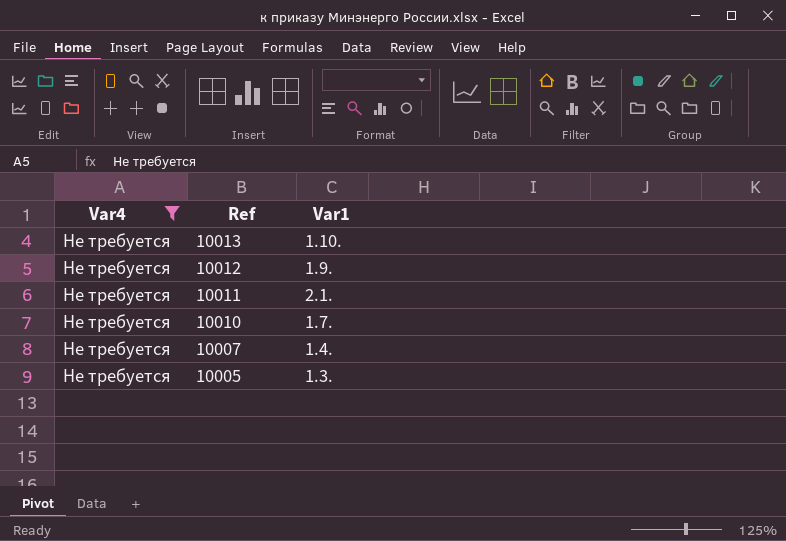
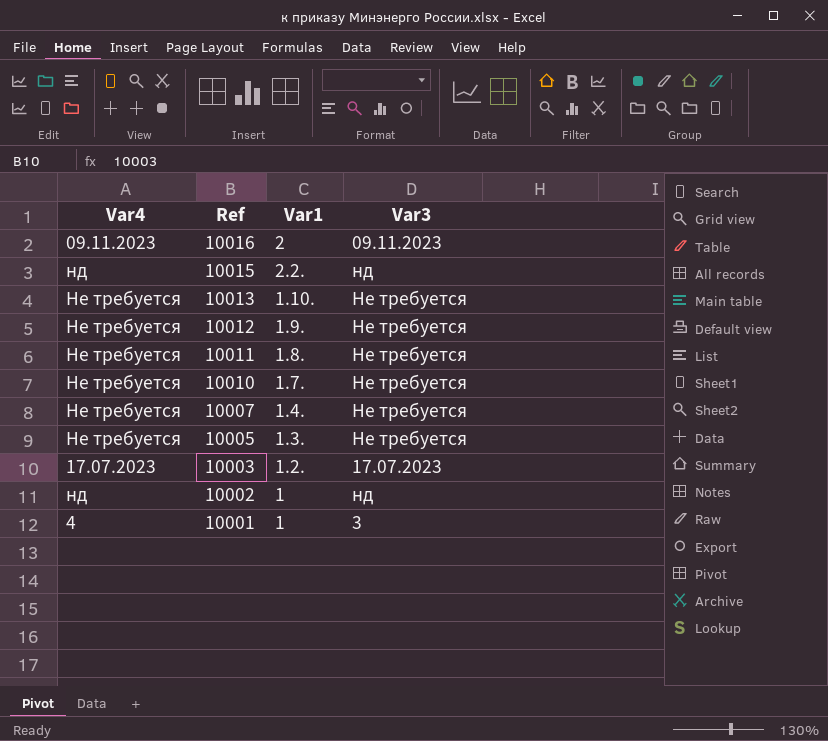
filter: Var4 = Не требуется -> none
column Var3 | position: none -> 4
10011 | Var1: 2.1. -> 1.8.

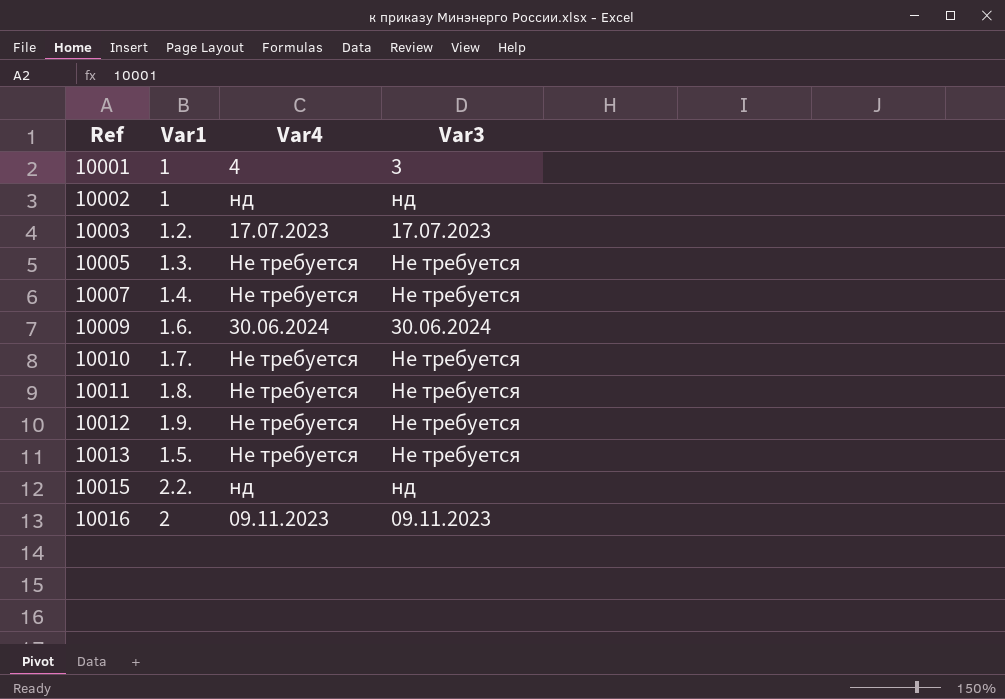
row order: Ref descending -> Ref ascending
column Var4 | position: 1 -> 3
row 10009: none -> 1.6. | 30.06.2024 | 30.06.2024
10013 | Var1: 1.10. -> 1.5.

